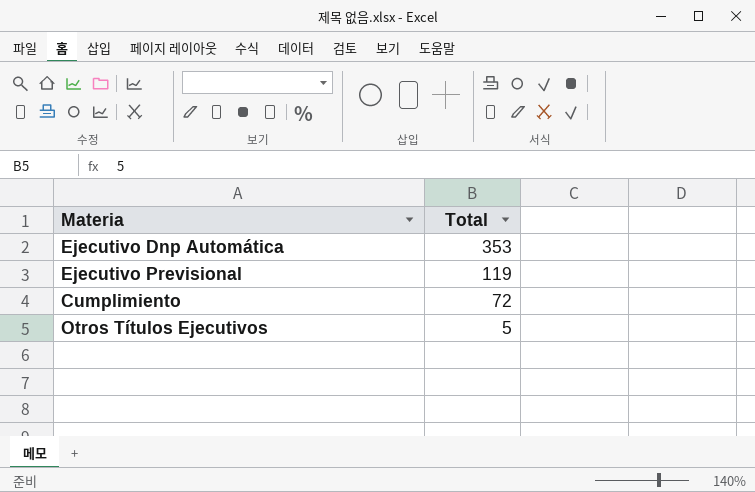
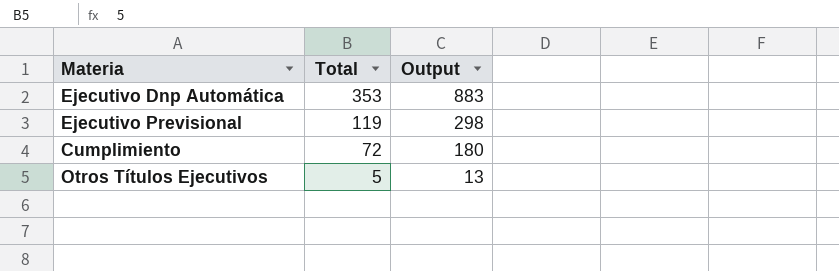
column Output | formula: none -> [Total] * 2.5

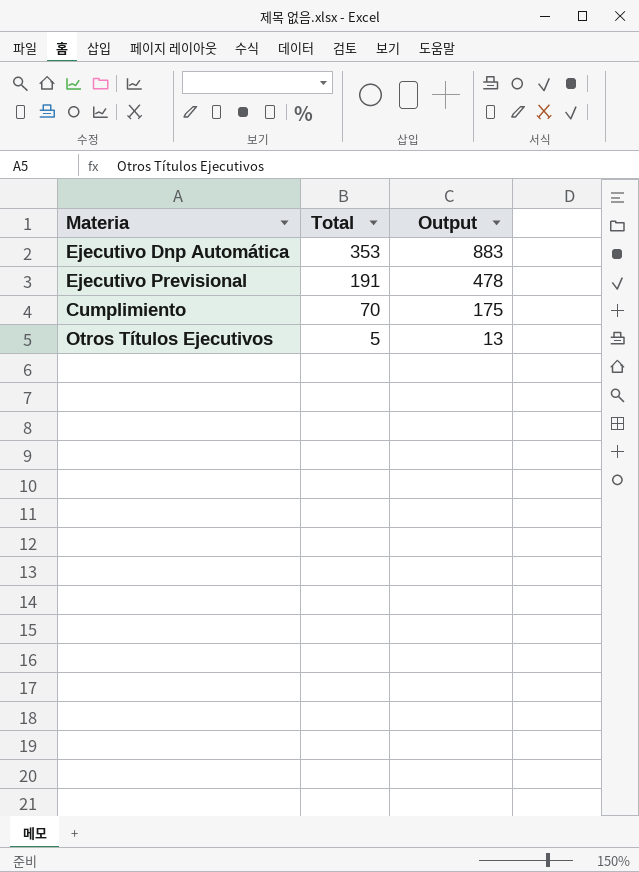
Ejecutivo Previsional | Total: 119 -> 191
Ejecutivo Previsional | Output: 298 -> 478
Cumplimiento | Total: 72 -> 70
Cumplimiento | Output: 180 -> 175

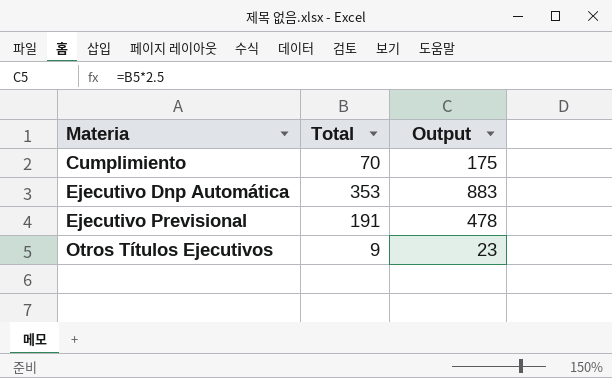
row order: Total descending -> Materia ascending
Otros Títulos Ejecutivos | Total: 5 -> 9
Otros Títulos Ejecutivos | Output: 13 -> 23

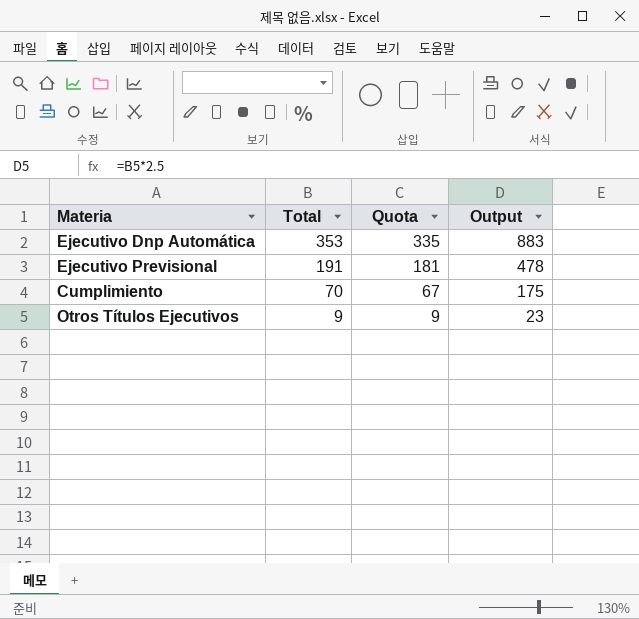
row order: Materia ascending -> Total descending
column Quota | formula: none -> [Total] * 0.95

